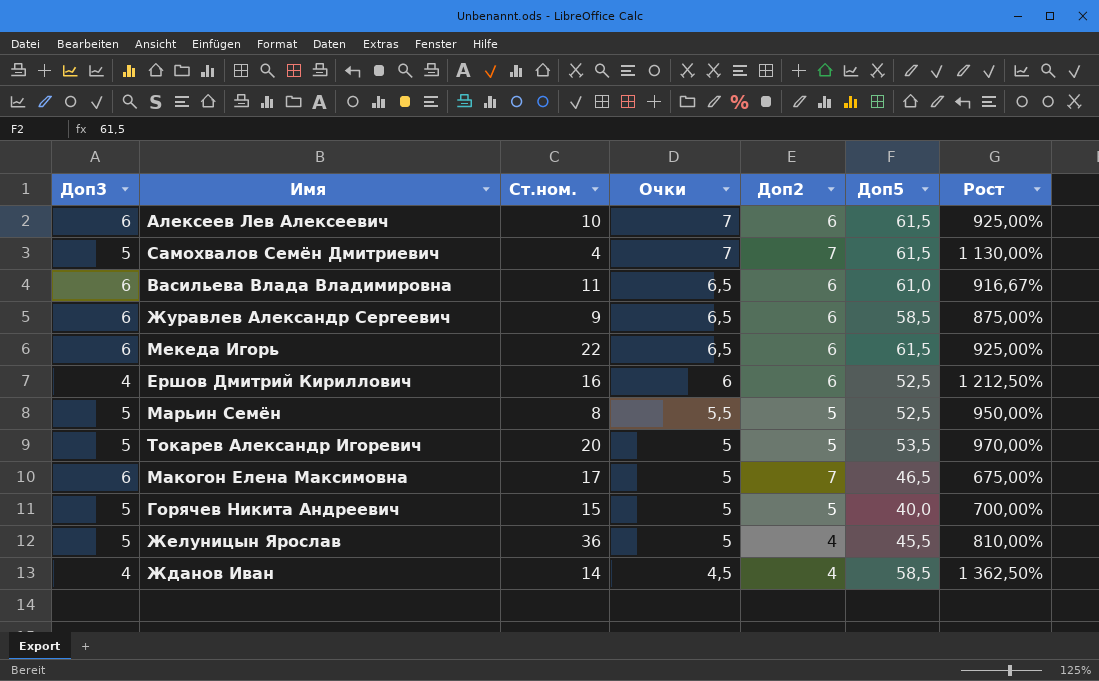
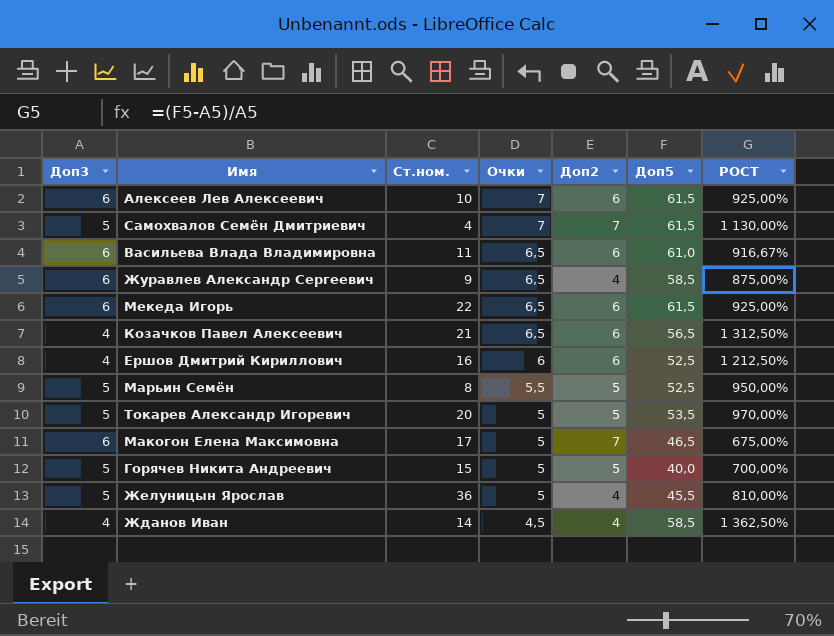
column name: Рост -> РОСТ
Журавлев Александр Сергеевич | Доп2: 6 -> 4
row Козачков Павел Алексеевич: none -> 4 | 21 | 6,5 | 6 | 56,5 | 1 312,50%

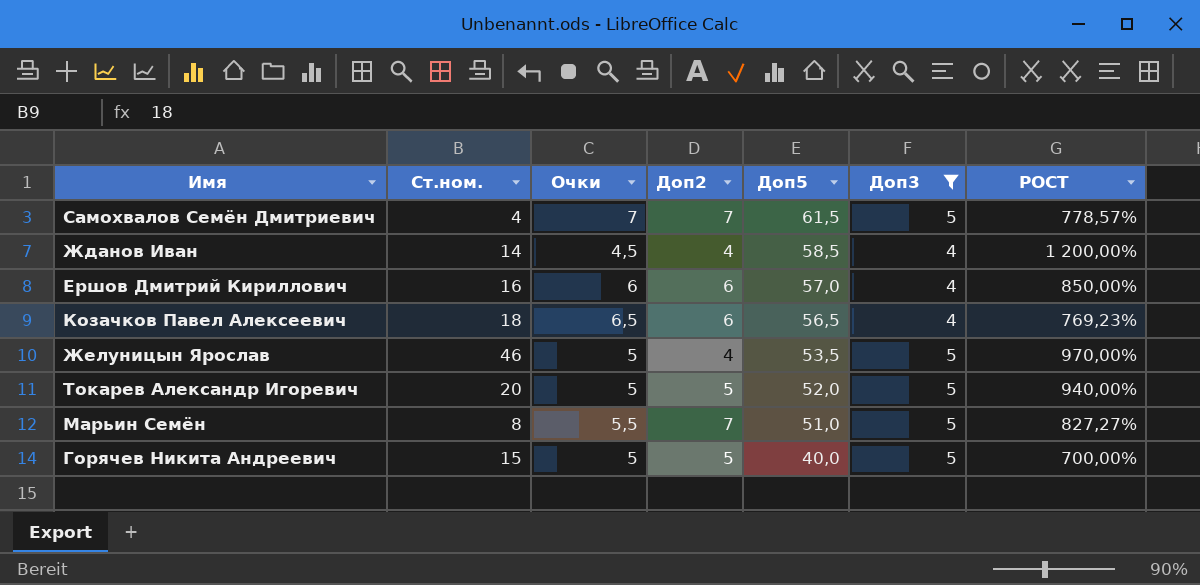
filter: none -> Доп3 != 6
row order: Очки descending -> Доп5 descending
column Доп3 | position: 1 -> 6
column РОСТ | formula: ([Доп5] - [Доп3]) / [Доп3] -> ([Доп5] - [Очки]) / [Очки]
Ершов Дмитрий Кириллович | Доп5: 52,5 -> 57,0
Козачков Павел Алексеевич | Ст.ном.: 21 -> 18
Желуницын Ярослав | Ст.ном.: 36 -> 46
Желуницын Ярослав | Доп5: 45,5 -> 53,5
Токарев Александр Игоревич | Доп5: 53,5 -> 52,0
Марьин Семён | Доп2: 5 -> 7
Марьин Семён | Доп5: 52,5 -> 51,0

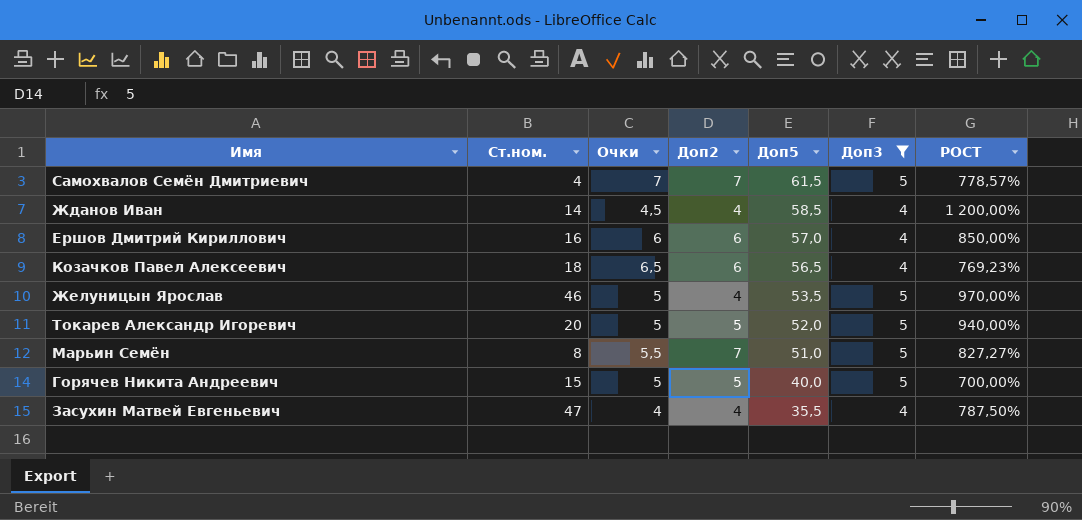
row Засухин Матвей Евгеньевич: none -> 47 | 4 | 4 | 35,5 | 4 | 787,50%

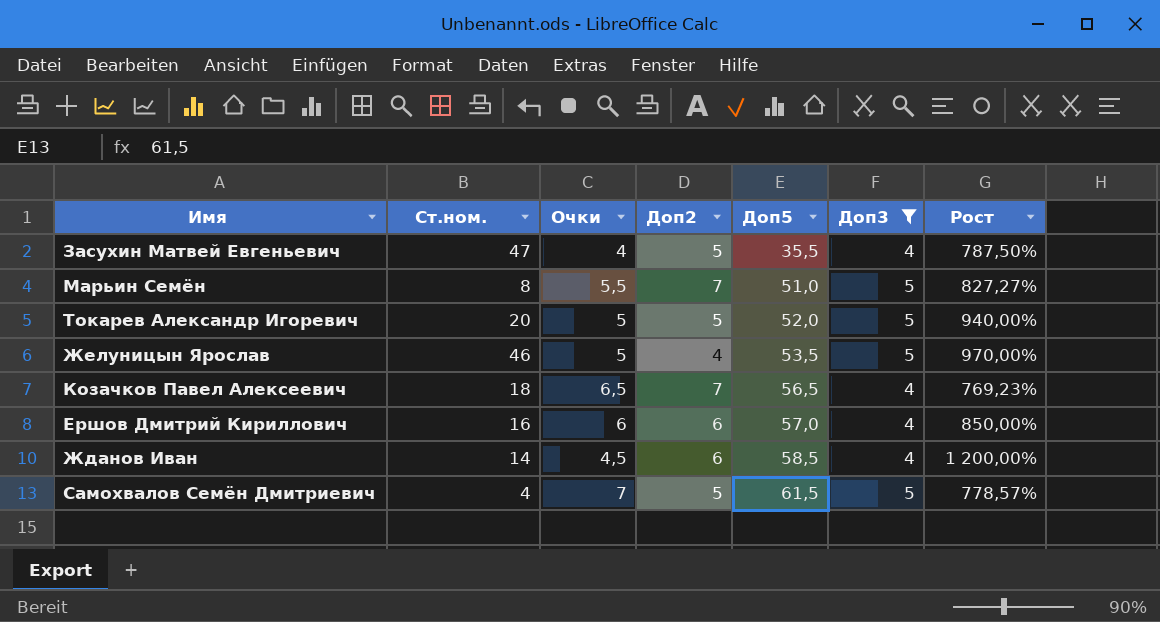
row order: Доп5 descending -> Доп5 ascending
column name: РОСТ -> Рост
row Горячев Никита Андреевич: 15 | 5 | 5 | 40,0 | 5 | 700,00% -> none
Засухин Матвей Евгеньевич | Доп2: 4 -> 5
Козачков Павел Алексеевич | Доп2: 6 -> 7
Жданов Иван | Доп2: 4 -> 6
Самохвалов Семён Дмитриевич | Доп2: 7 -> 5

